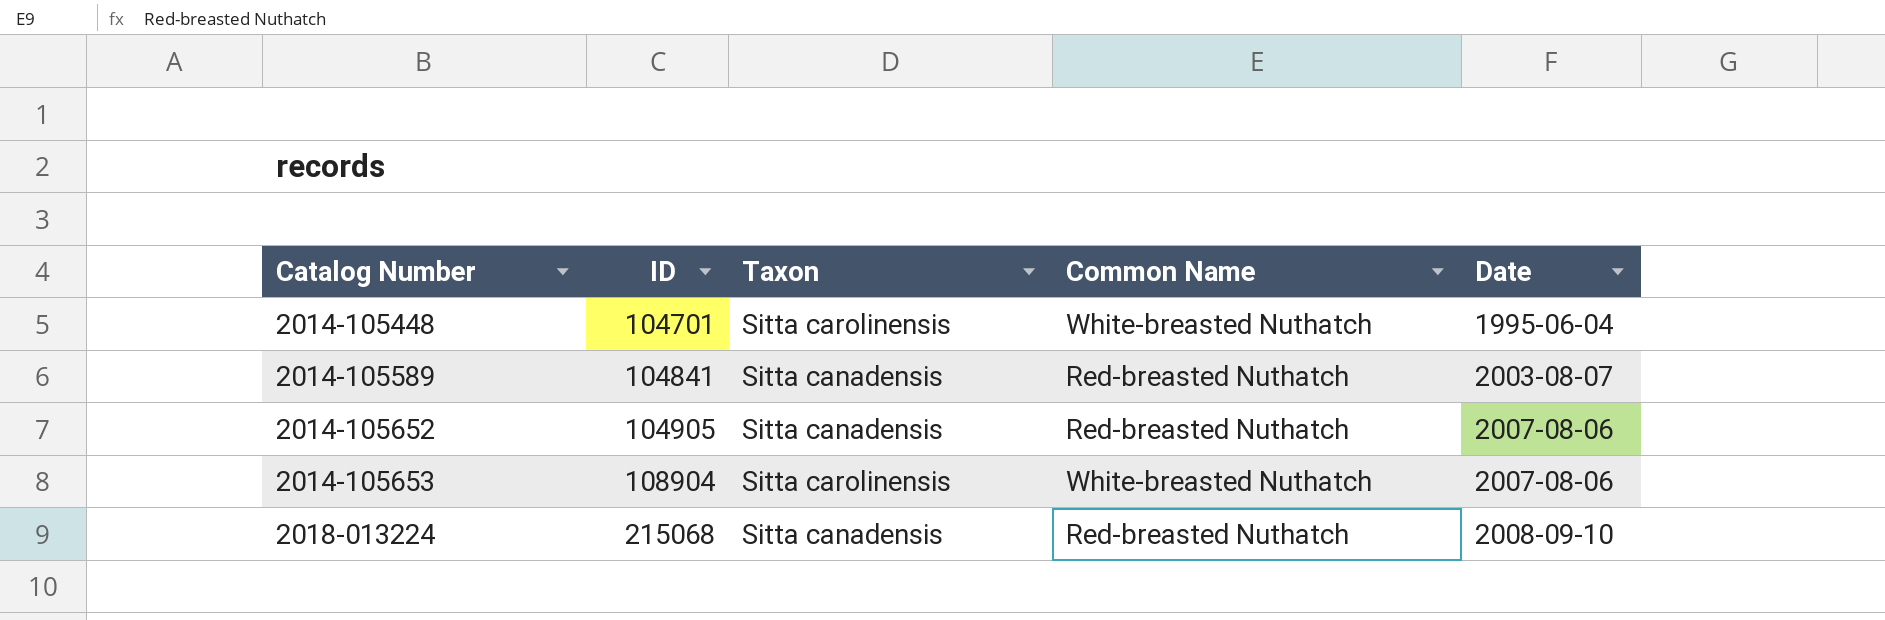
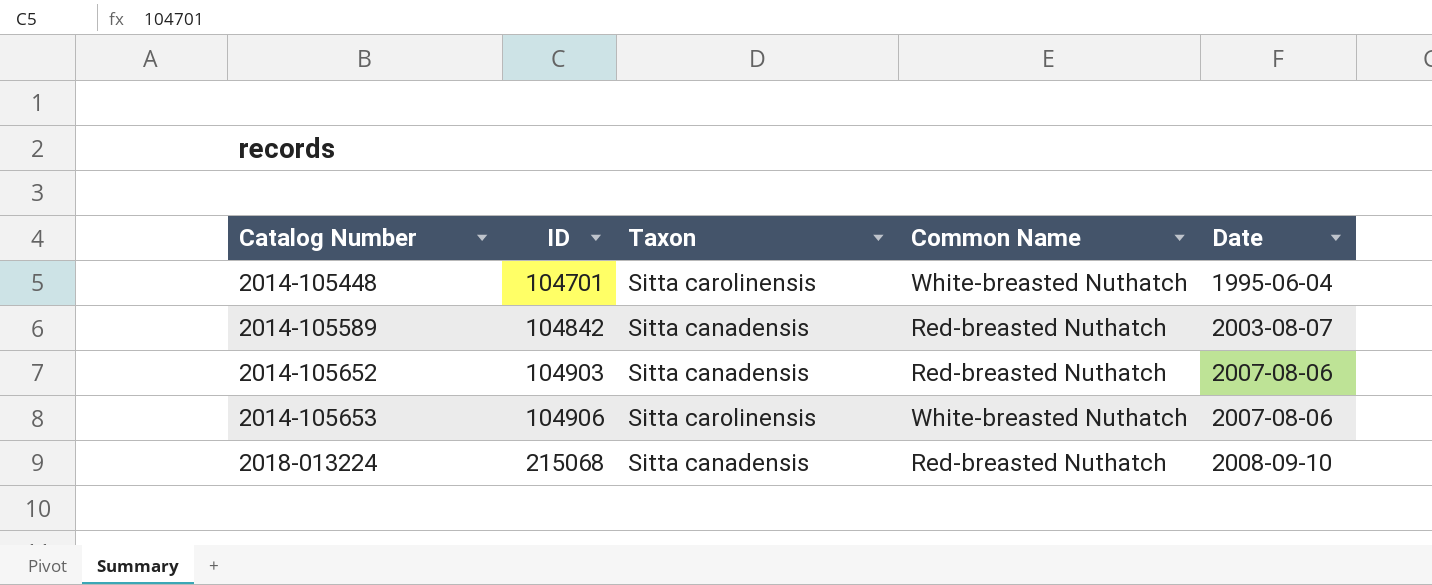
2014-105589 | ID: 104841 -> 104842
2014-105652 | ID: 104905 -> 104903
2014-105653 | ID: 108904 -> 104906

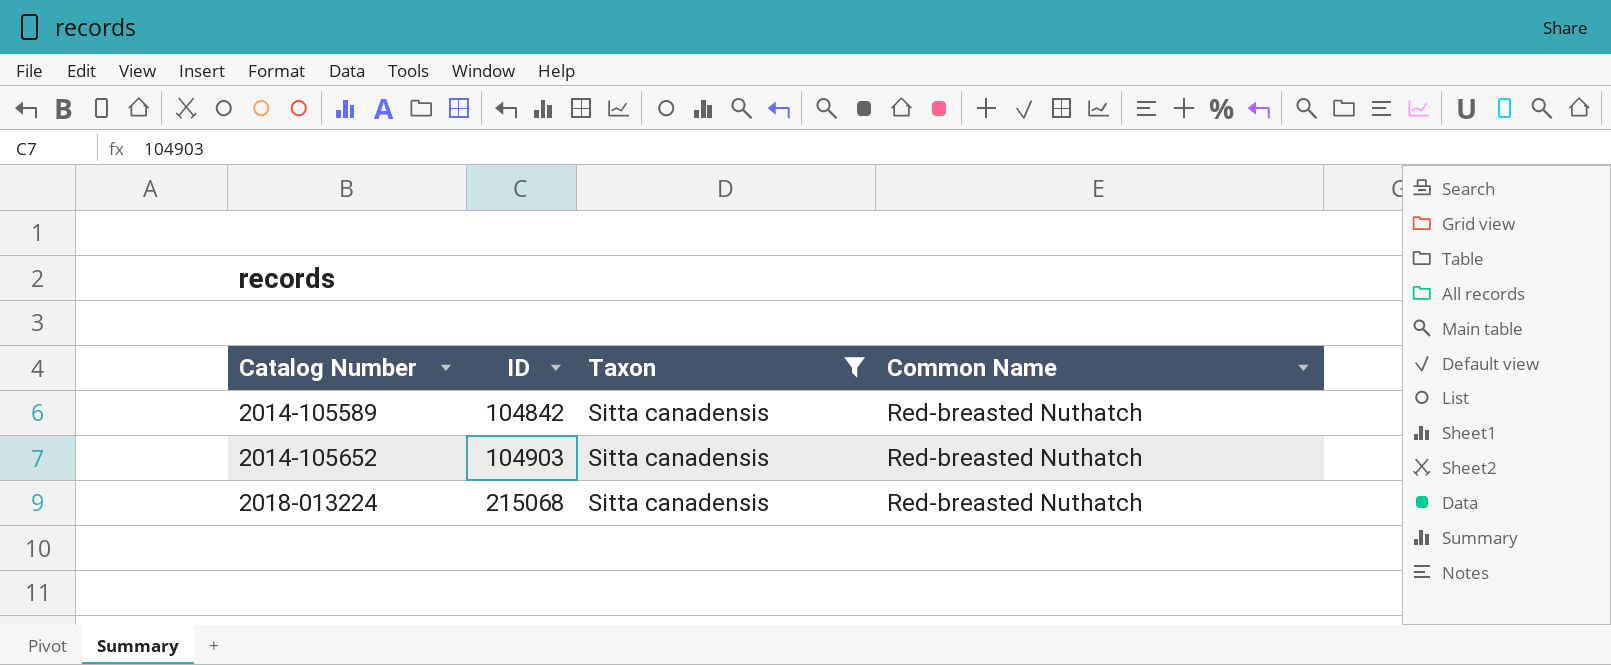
filter: none -> Taxon = Sitta canadensis
column Date | position: 5 -> none

